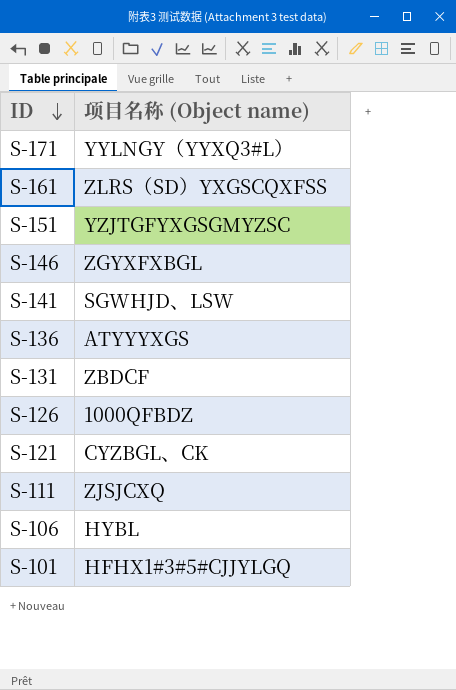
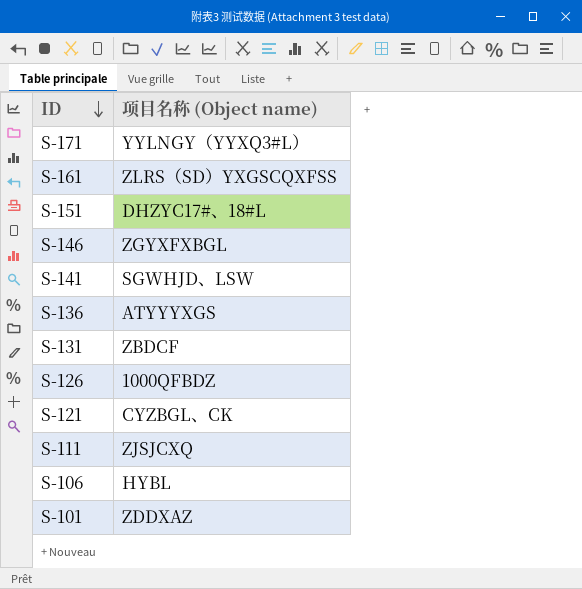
S-151 | 项目名称 (Object name): YZJTGFYXGSGMYZSC -> DHZYC17#、18#L
S-101 | 项目名称 (Object name): HFHX1#3#5#CJJYLGQ -> ZDDXAZ

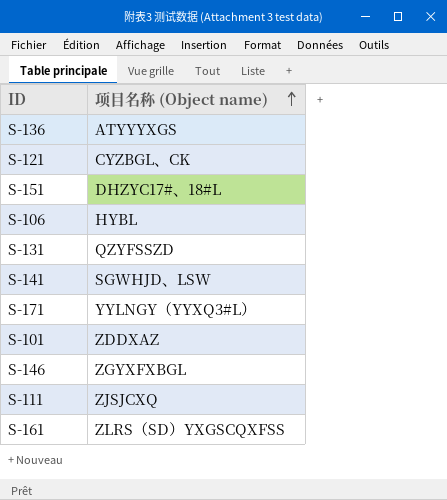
row order: ID descending -> 项目名称 (Object name) ascending
row S-126: 1000QFBDZ -> none
S-131 | 项目名称 (Object name): ZBDCF -> QZYFSSZD

